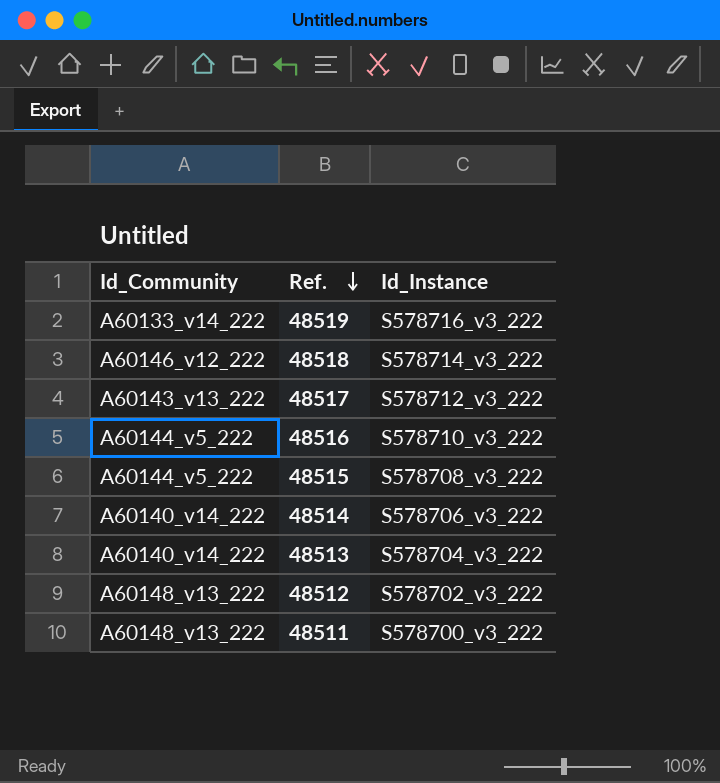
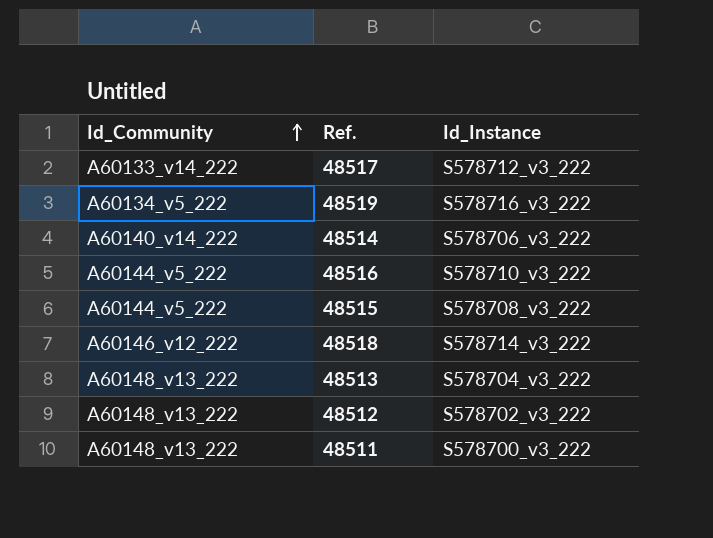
row order: Ref. descending -> Id_Community ascending
48517 | Id_Community: A60143_v13_222 -> A60133_v14_222
48519 | Id_Community: A60133_v14_222 -> A60134_v5_222
48513 | Id_Community: A60140_v14_222 -> A60148_v13_222

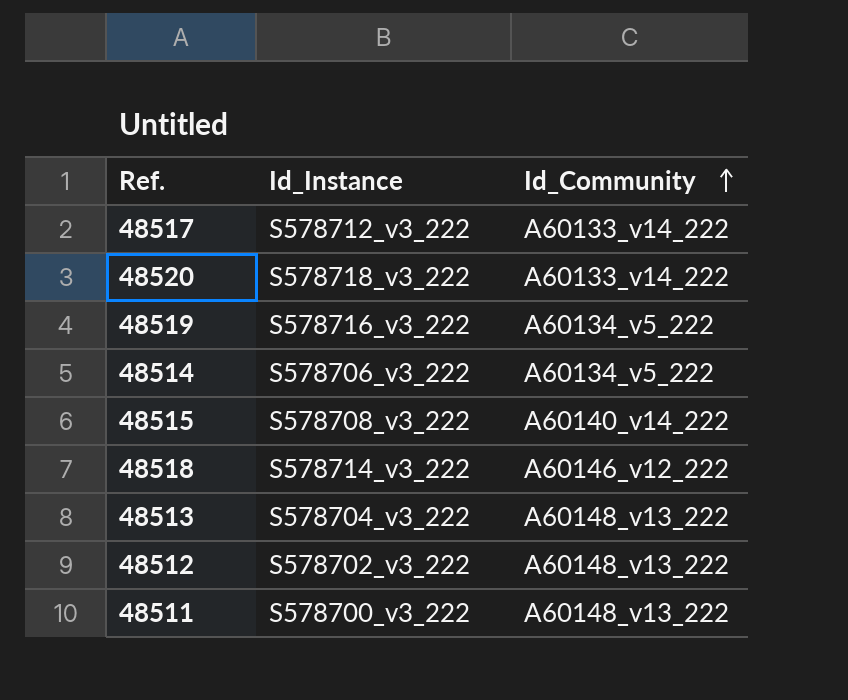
column Id_Community | position: 1 -> 3
row 48516: A60144_v5_222 | S578710_v3_222 -> none
row 48520: none -> S578718_v3_222 | A60133_v14_222
48514 | Id_Community: A60140_v14_222 -> A60134_v5_222
48515 | Id_Community: A60144_v5_222 -> A60140_v14_222

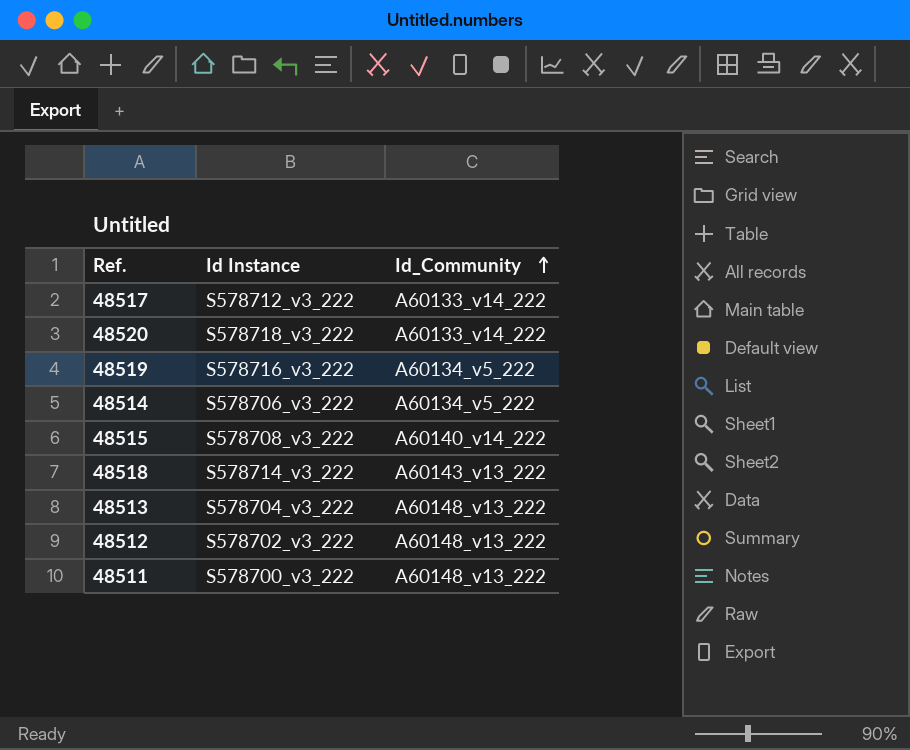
column name: Id_Instance -> Id Instance
48518 | Id_Community: A60146_v12_222 -> A60143_v13_222

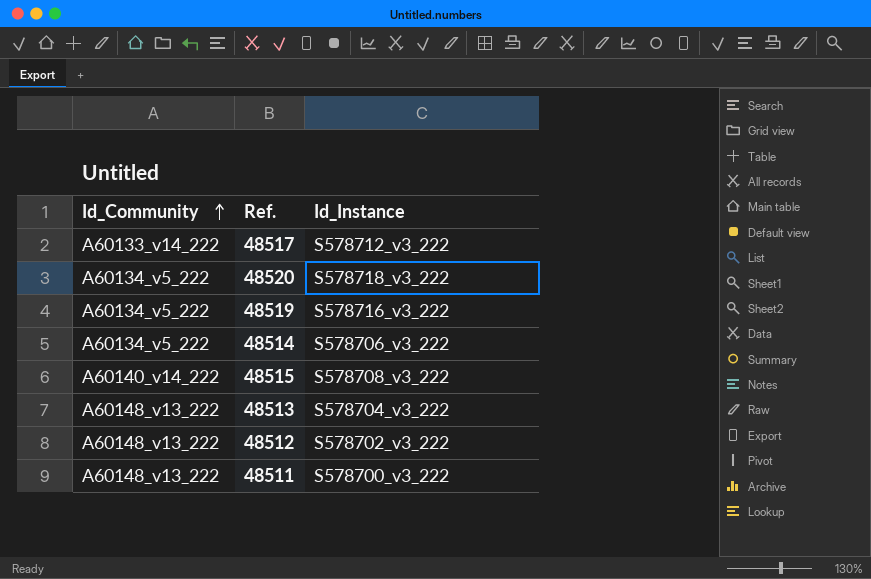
column Id_Community | position: 3 -> 1
column name: Id Instance -> Id_Instance
row 48518: S578714_v3_222 | A60143_v13_222 -> none
48520 | Id_Community: A60133_v14_222 -> A60134_v5_222

